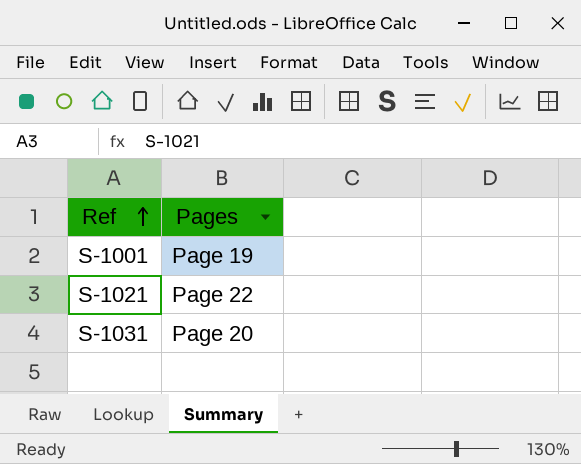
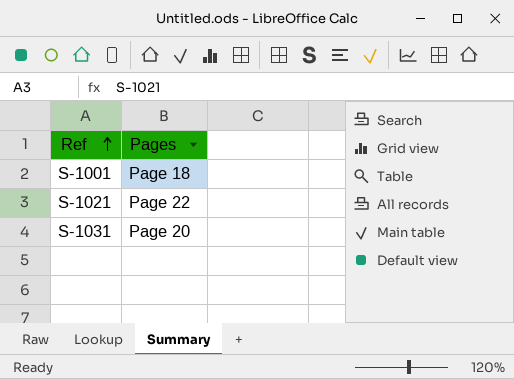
S-1001 | Pages: Page 19 -> Page 18

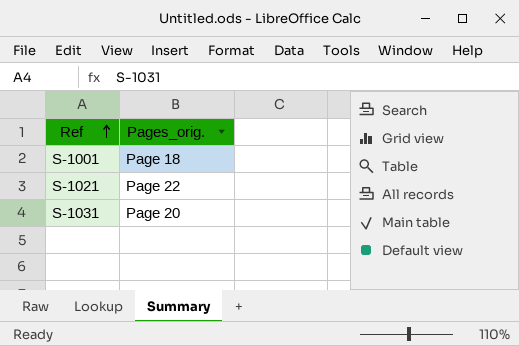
column name: Pages -> Pages_orig.

